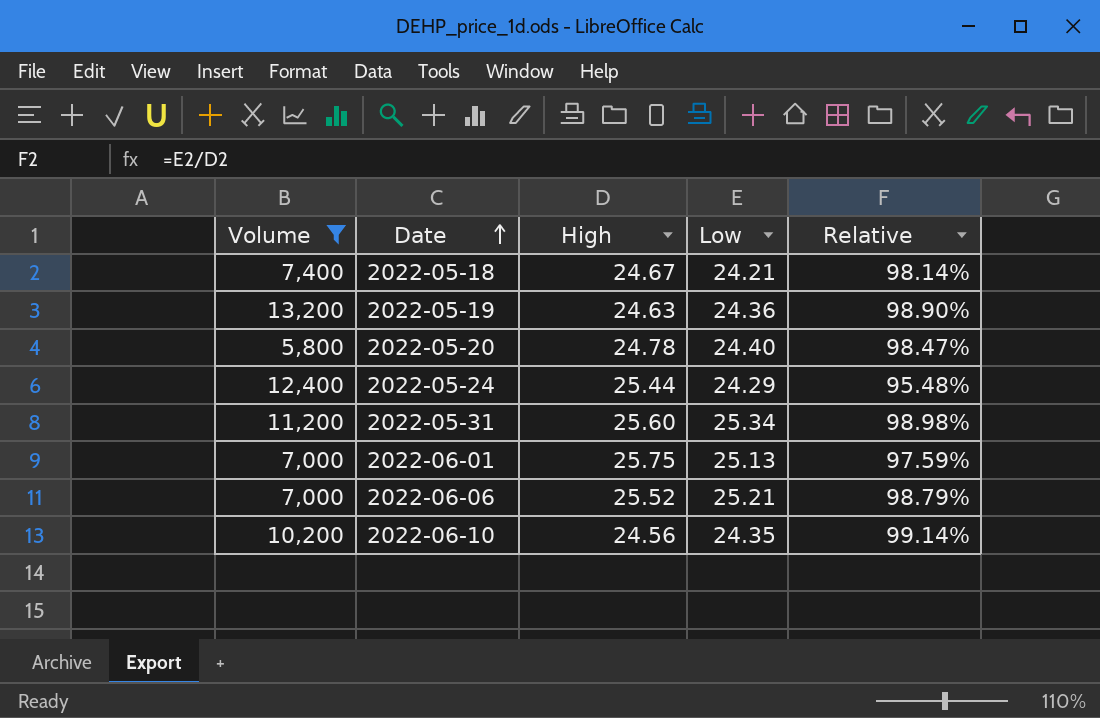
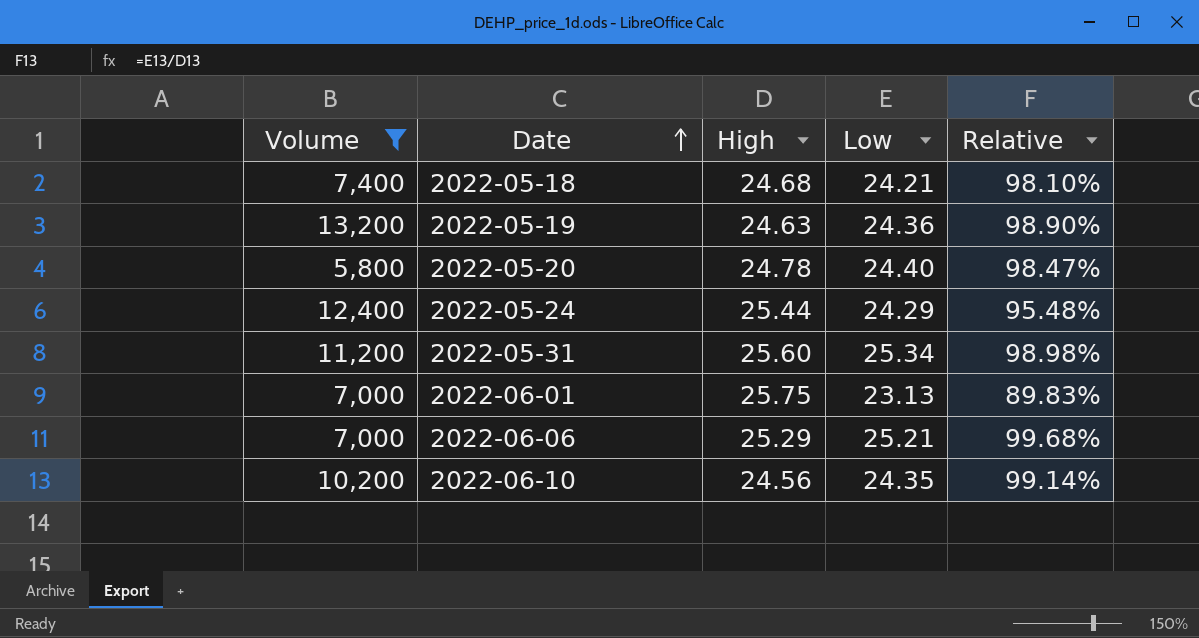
2022-05-18 | High: 24.67 -> 24.68
2022-05-18 | Relative: 98.14% -> 98.10%
2022-06-01 | Low: 25.13 -> 23.13
2022-06-01 | Relative: 97.59% -> 89.83%
2022-06-06 | High: 25.52 -> 25.29
2022-06-06 | Relative: 98.79% -> 99.68%

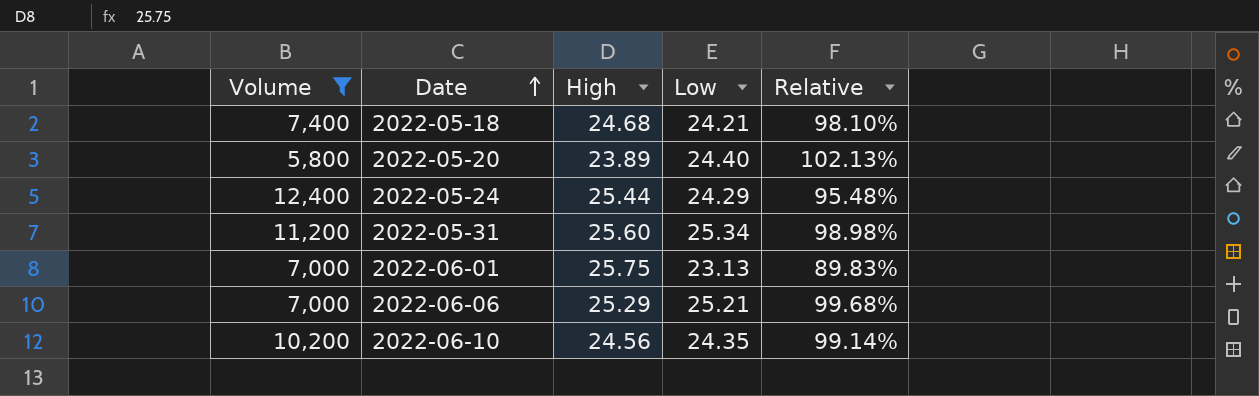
row 2022-05-19: 13,200 | 24.63 | 24.36 | 98.90% -> none
2022-05-20 | High: 24.78 -> 23.89
2022-05-20 | Relative: 98.47% -> 102.13%

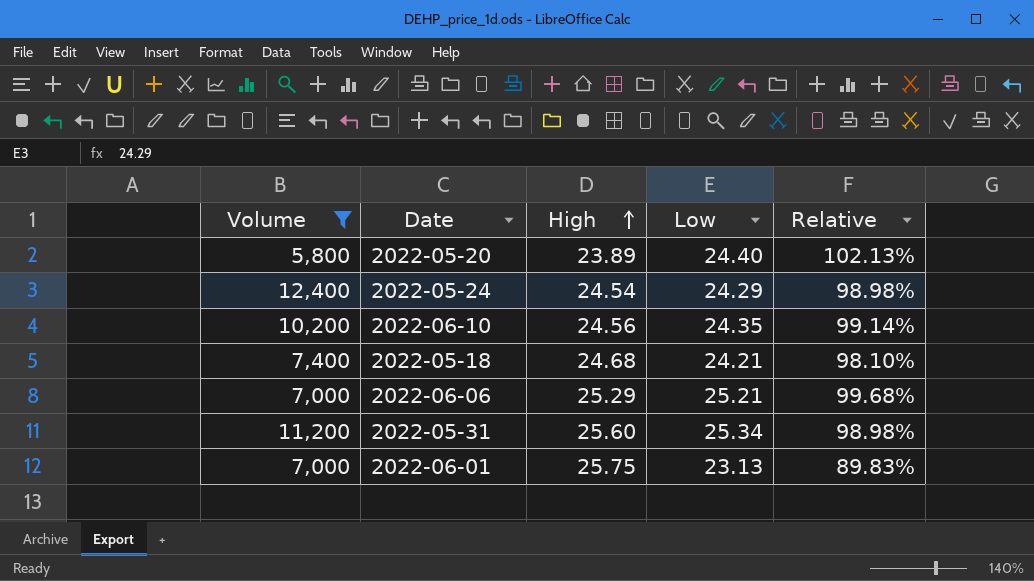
row order: Date ascending -> High ascending
2022-05-24 | High: 25.44 -> 24.54
2022-05-24 | Relative: 95.48% -> 98.98%

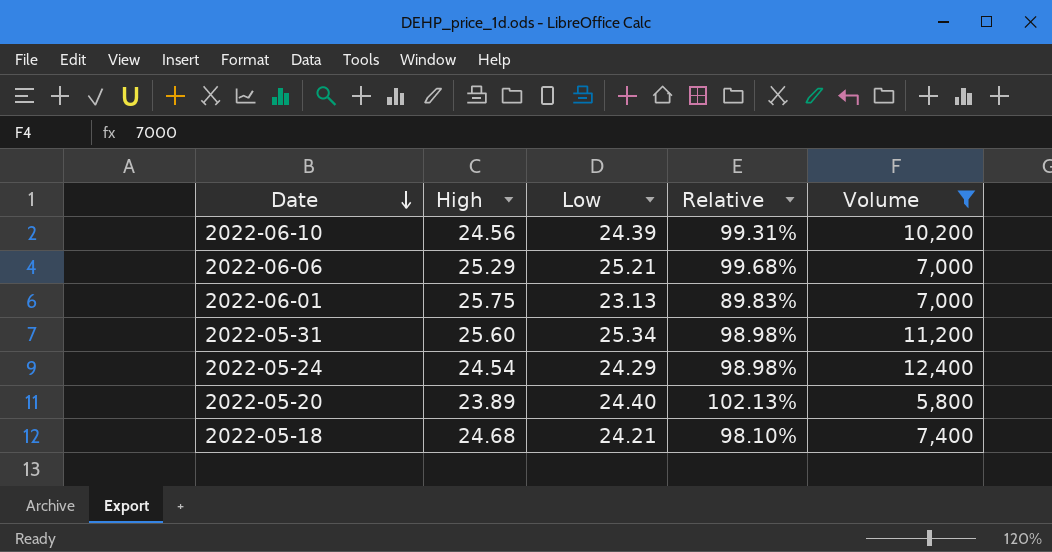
row order: High ascending -> Date descending
column Volume | position: 1 -> 5
2022-06-10 | Low: 24.35 -> 24.39
2022-06-10 | Relative: 99.14% -> 99.31%

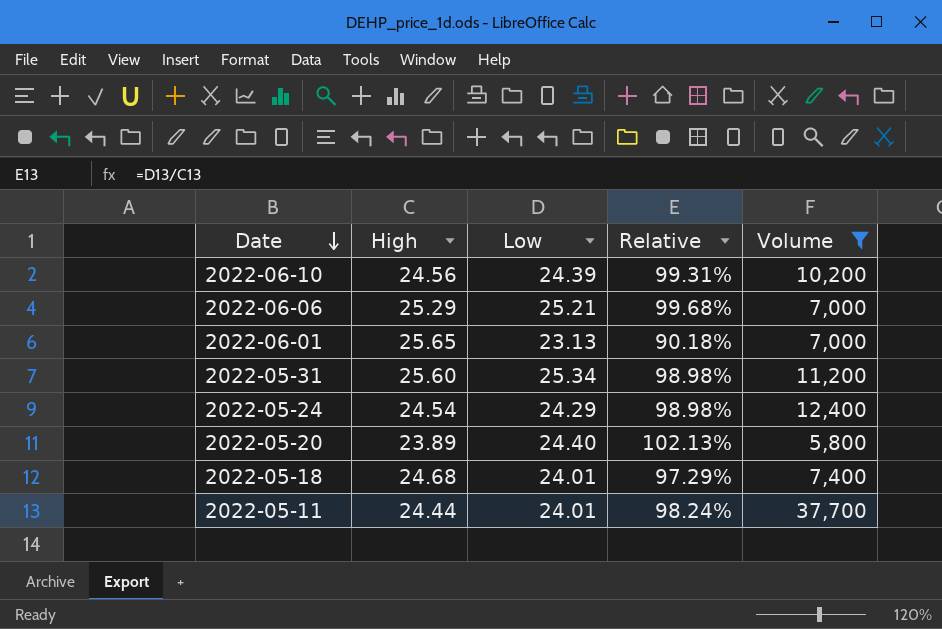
2022-06-01 | High: 25.75 -> 25.65
2022-06-01 | Relative: 89.83% -> 90.18%
2022-05-18 | Low: 24.21 -> 24.01
2022-05-18 | Relative: 98.10% -> 97.29%
row 2022-05-11: none -> 24.44 | 24.01 | 98.24% | 37,700

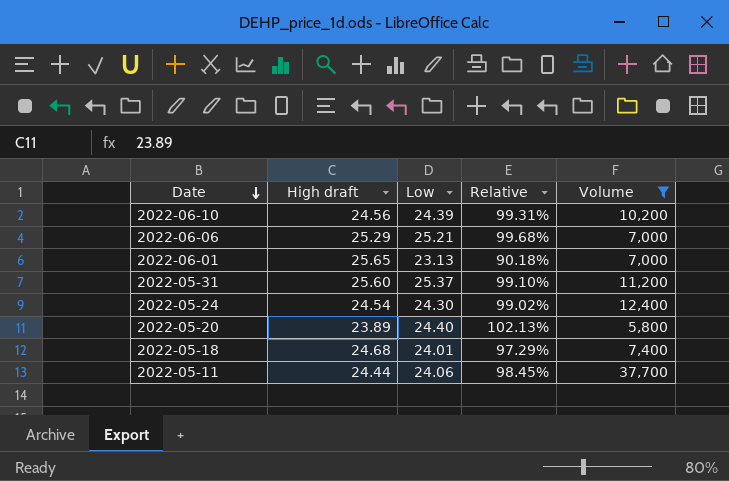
column name: High -> High draft
2022-05-31 | Low: 25.34 -> 25.37
2022-05-31 | Relative: 98.98% -> 99.10%
2022-05-24 | Low: 24.29 -> 24.30
2022-05-24 | Relative: 98.98% -> 99.02%
2022-05-11 | Low: 24.01 -> 24.06
2022-05-11 | Relative: 98.24% -> 98.45%

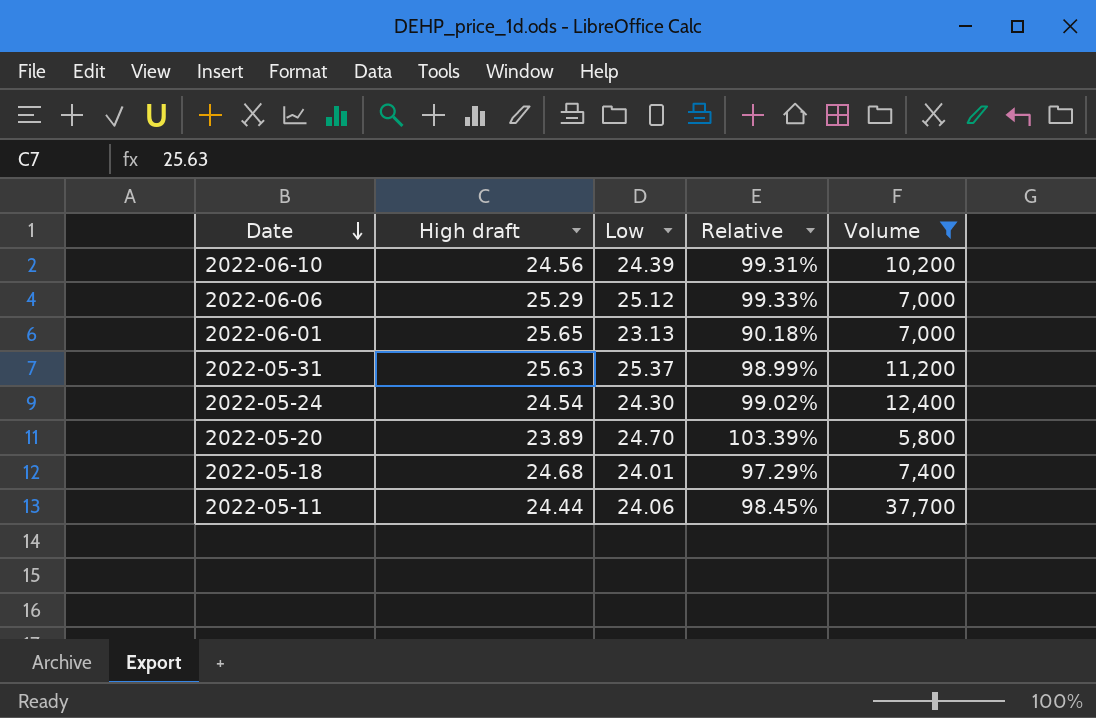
2022-06-06 | Low: 25.21 -> 25.12
2022-06-06 | Relative: 99.68% -> 99.33%
2022-05-31 | High draft: 25.60 -> 25.63
2022-05-31 | Relative: 99.10% -> 98.99%
2022-05-20 | Low: 24.40 -> 24.70
2022-05-20 | Relative: 102.13% -> 103.39%

